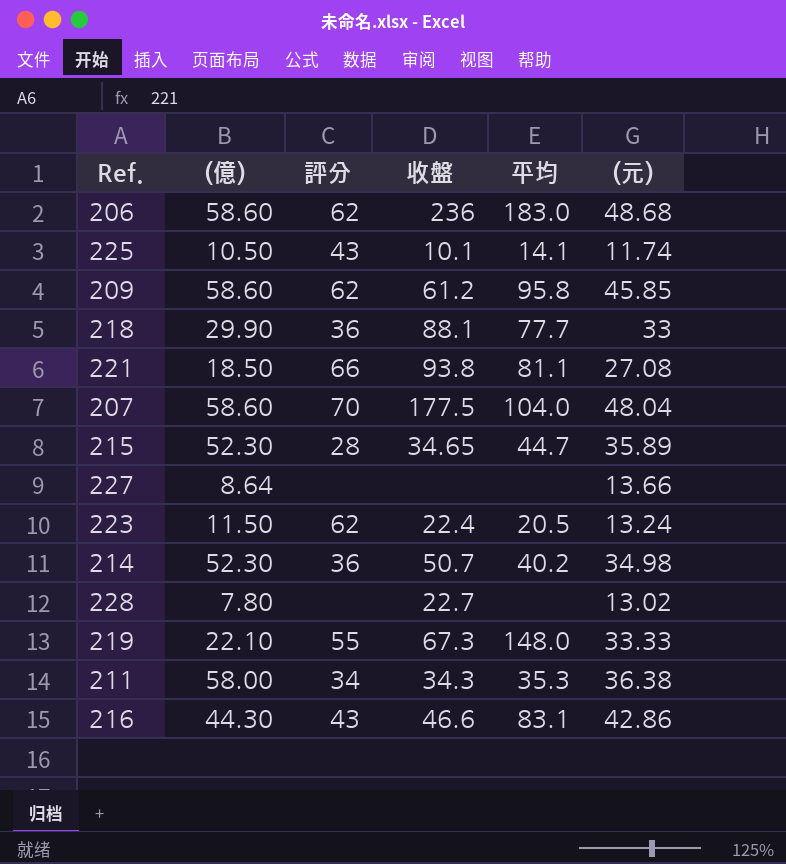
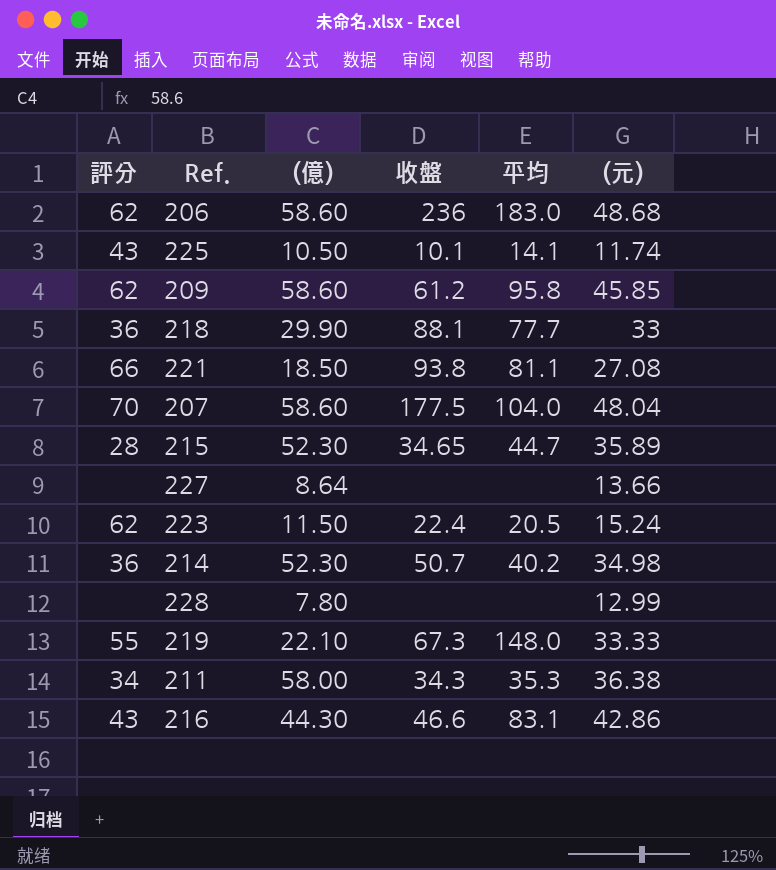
column 評分 | position: 3 -> 1
223 | (元): 13.24 -> 15.24
228 | 收盤: 22.7 -> none
228 | (元): 13.02 -> 12.99

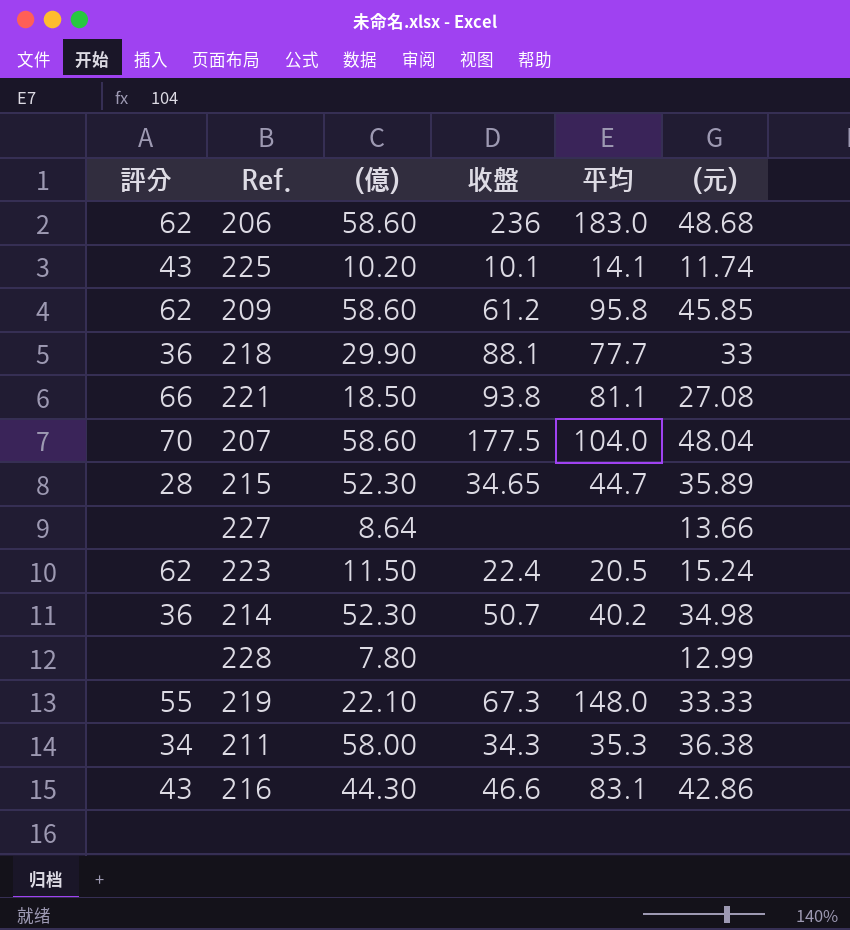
225 | (億): 10.50 -> 10.20

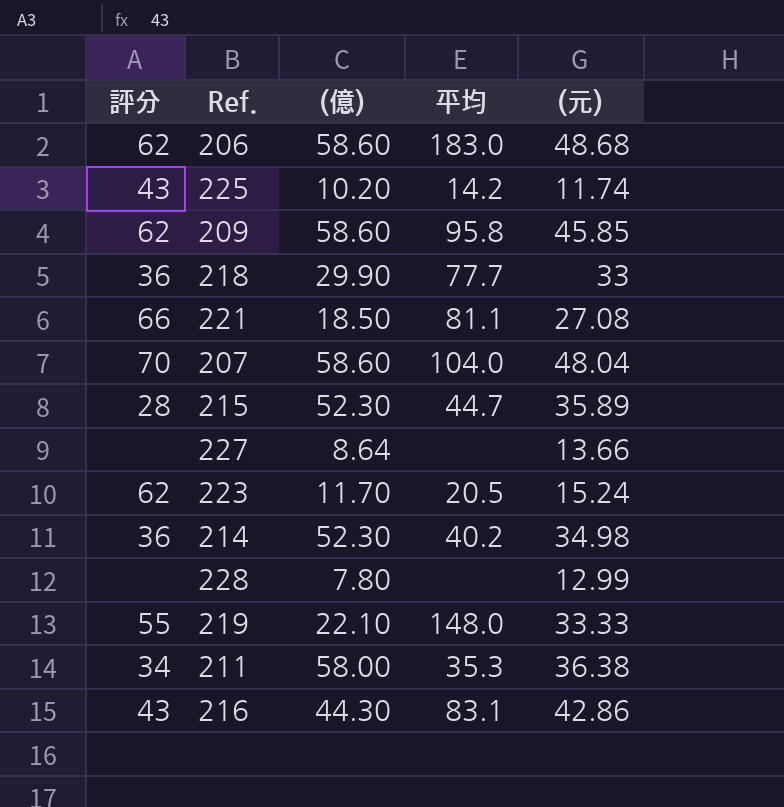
column 收盤 | position: 4 -> none
225 | 平均: 14.1 -> 14.2
223 | (億): 11.50 -> 11.70

